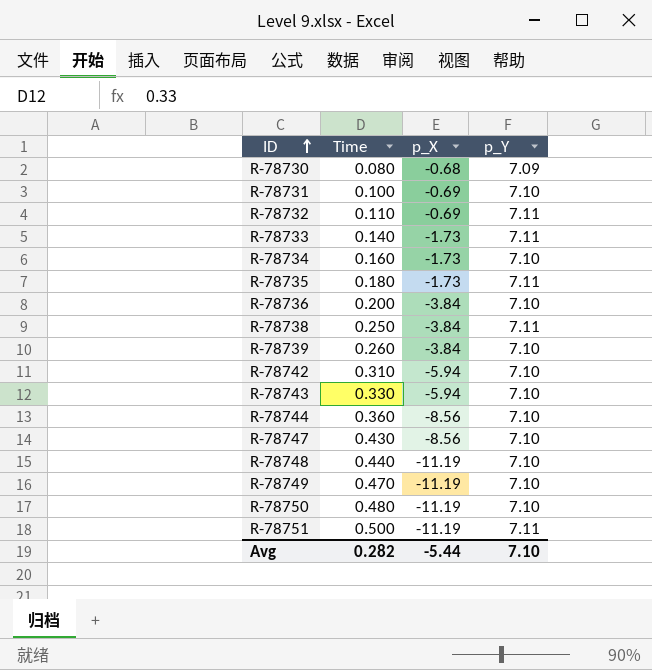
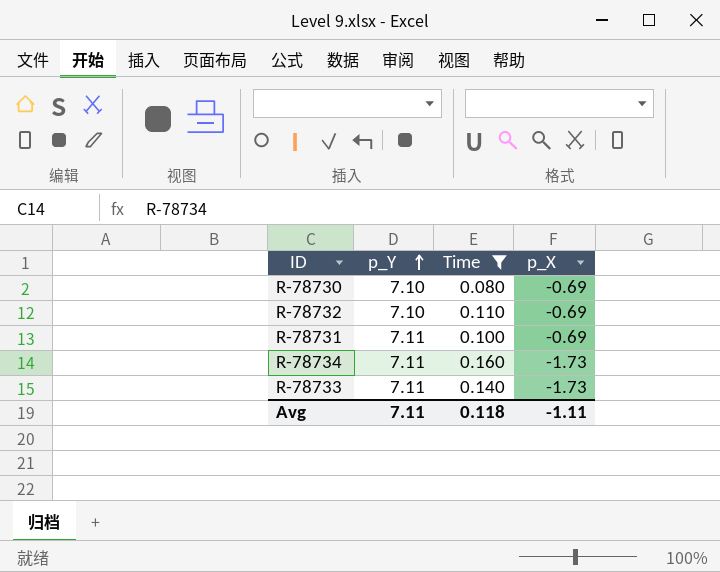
filter: none -> Time <= 0.160
row order: ID ascending -> p_Y ascending
column p_Y | position: 4 -> 2
R-78730 | p_Y: 7.09 -> 7.10
R-78730 | p_X: -0.68 -> -0.69
R-78732 | p_Y: 7.11 -> 7.10
R-78731 | p_Y: 7.10 -> 7.11
R-78734 | p_Y: 7.10 -> 7.11
Avg | p_Y: 7.10 -> 7.11
Avg | Time: 0.282 -> 0.118
Avg | p_X: -5.44 -> -1.11

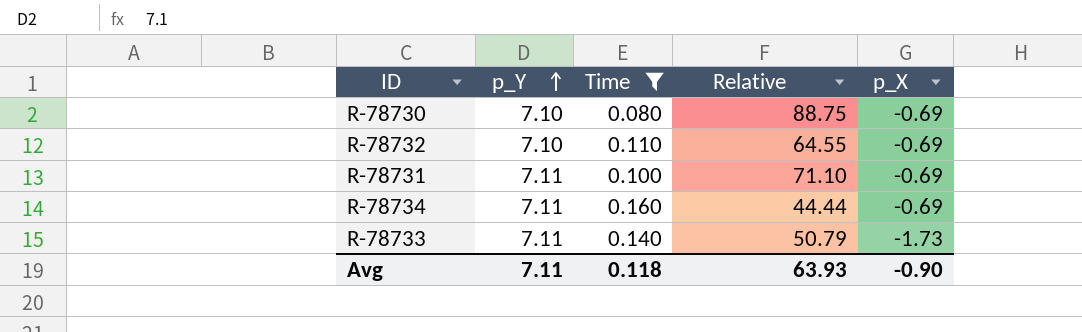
column Relative | formula: none -> [p_Y] / [Time]
R-78734 | p_X: -1.73 -> -0.69
Avg | p_X: -1.11 -> -0.90

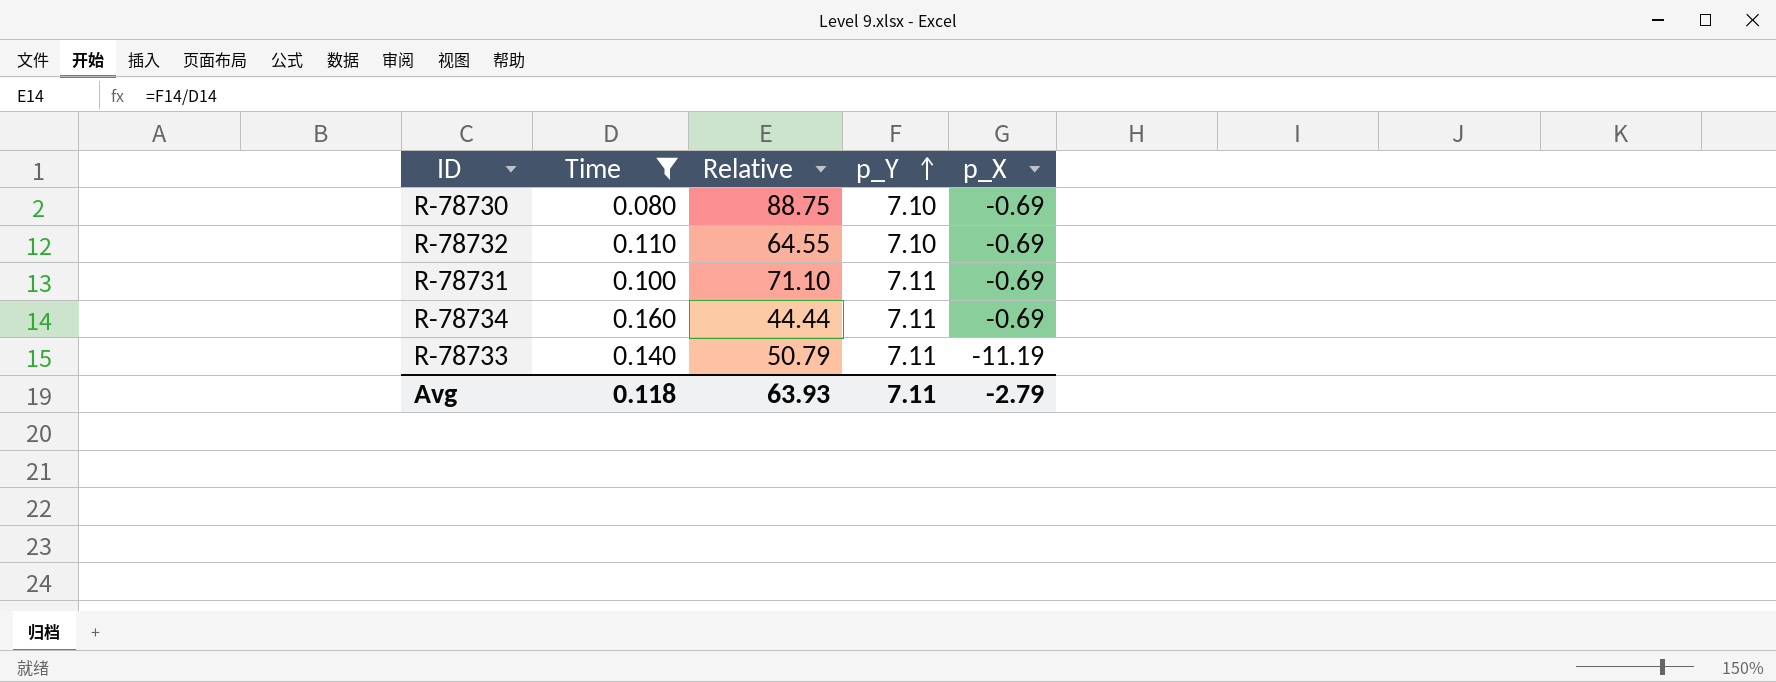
column p_Y | position: 2 -> 4
R-78733 | p_X: -1.73 -> -11.19
Avg | p_X: -0.90 -> -2.79

